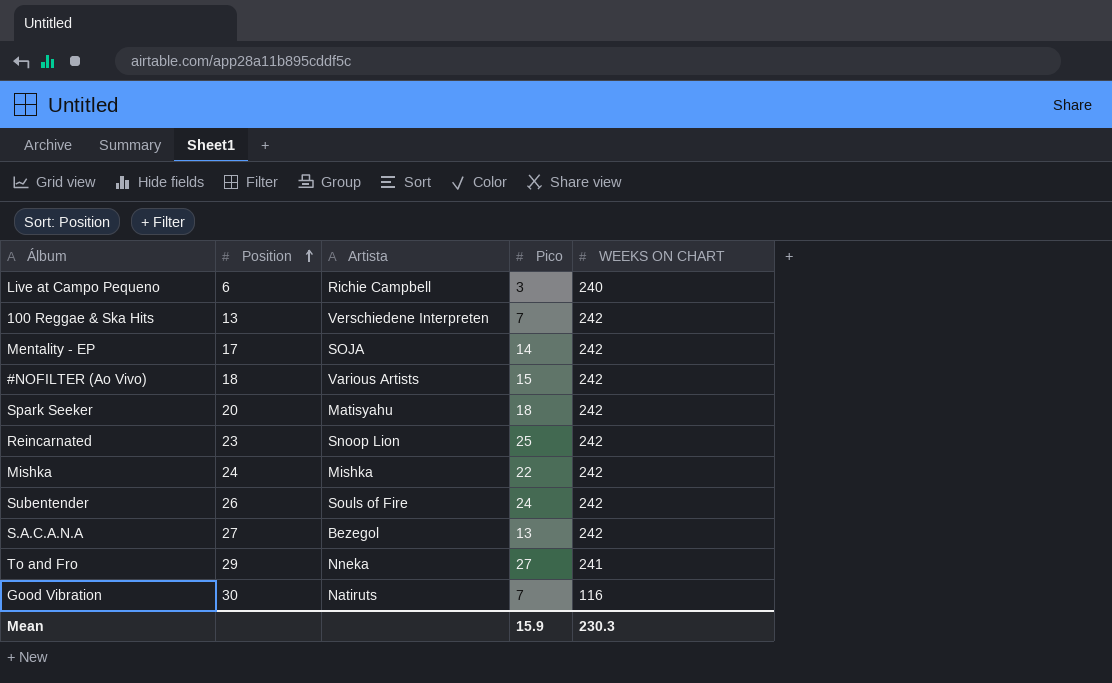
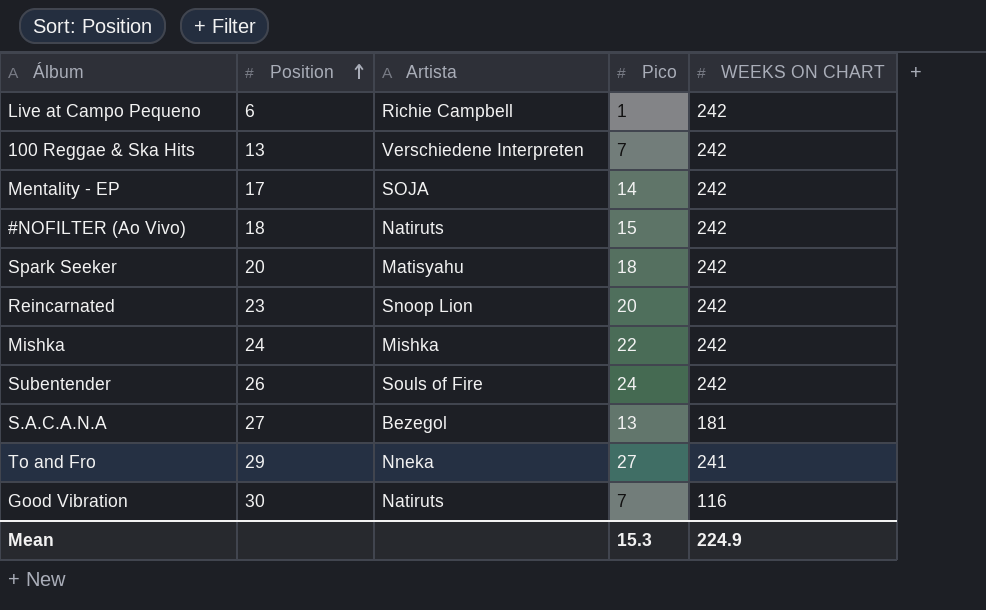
Live at Campo Pequeno | Pico: 3 -> 1
Live at Campo Pequeno | WEEKS ON CHART: 240 -> 242
#NOFILTER (Ao Vivo) | Artista: Various Artists -> Natiruts
Reincarnated | Pico: 25 -> 20
S.A.C.A.N.A | WEEKS ON CHART: 242 -> 181
Mean | Pico: 15.9 -> 15.3
Mean | WEEKS ON CHART: 230.3 -> 224.9

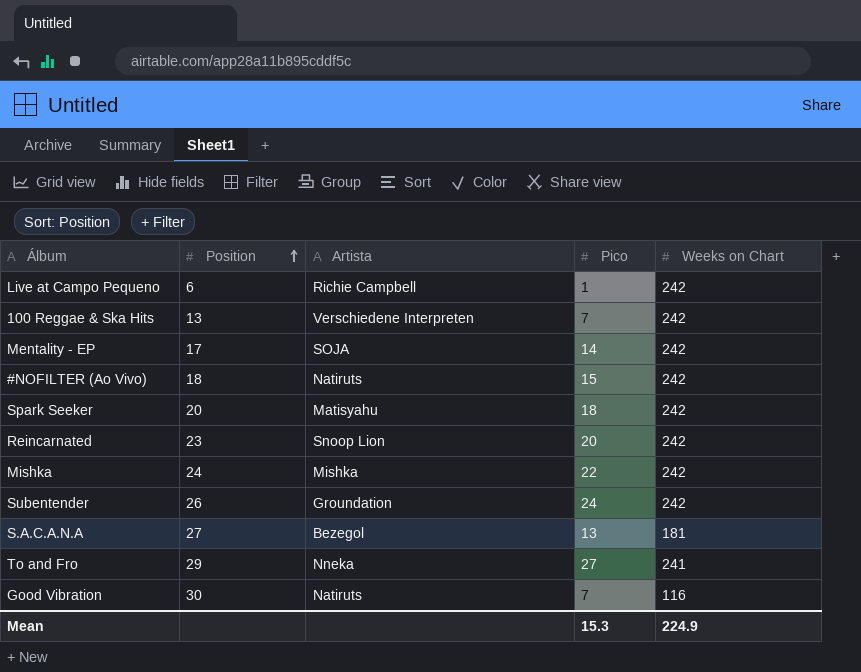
column name: WEEKS ON CHART -> Weeks on Chart
Subentender | Artista: Souls of Fire -> Groundation

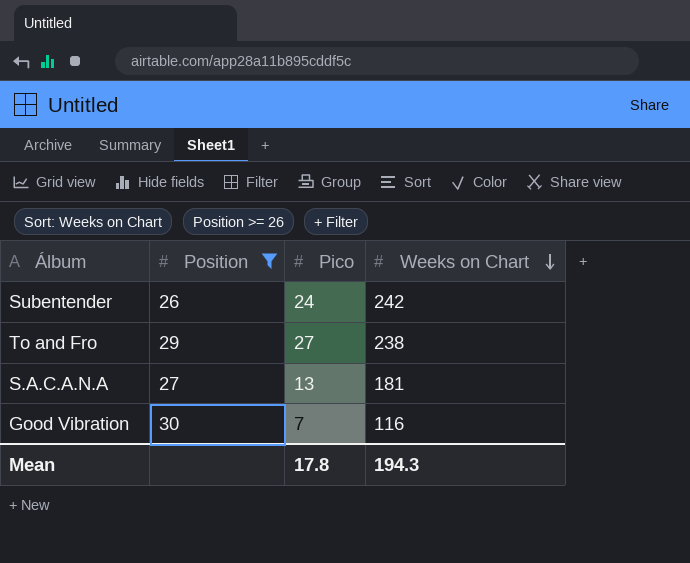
filter: none -> Position >= 26
row order: Position ascending -> Weeks on Chart descending
column Artista | position: 3 -> none
To and Fro | Weeks on Chart: 241 -> 238
Mean | Pico: 15.3 -> 17.8
Mean | Weeks on Chart: 224.9 -> 194.3

